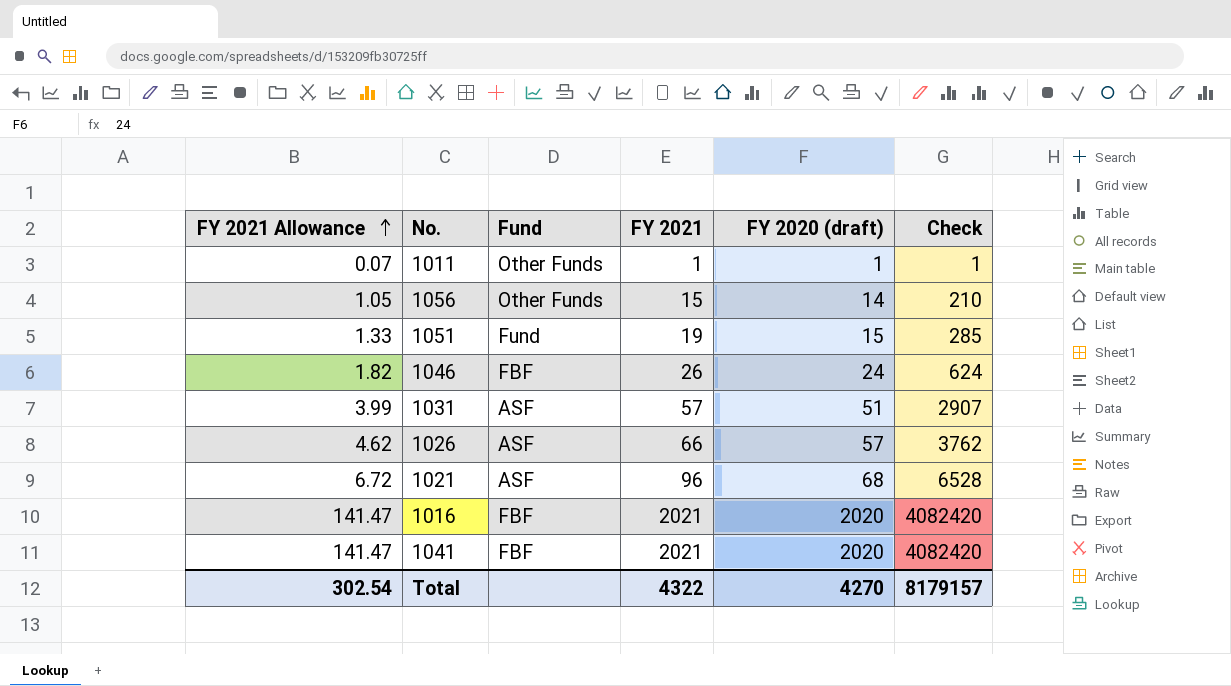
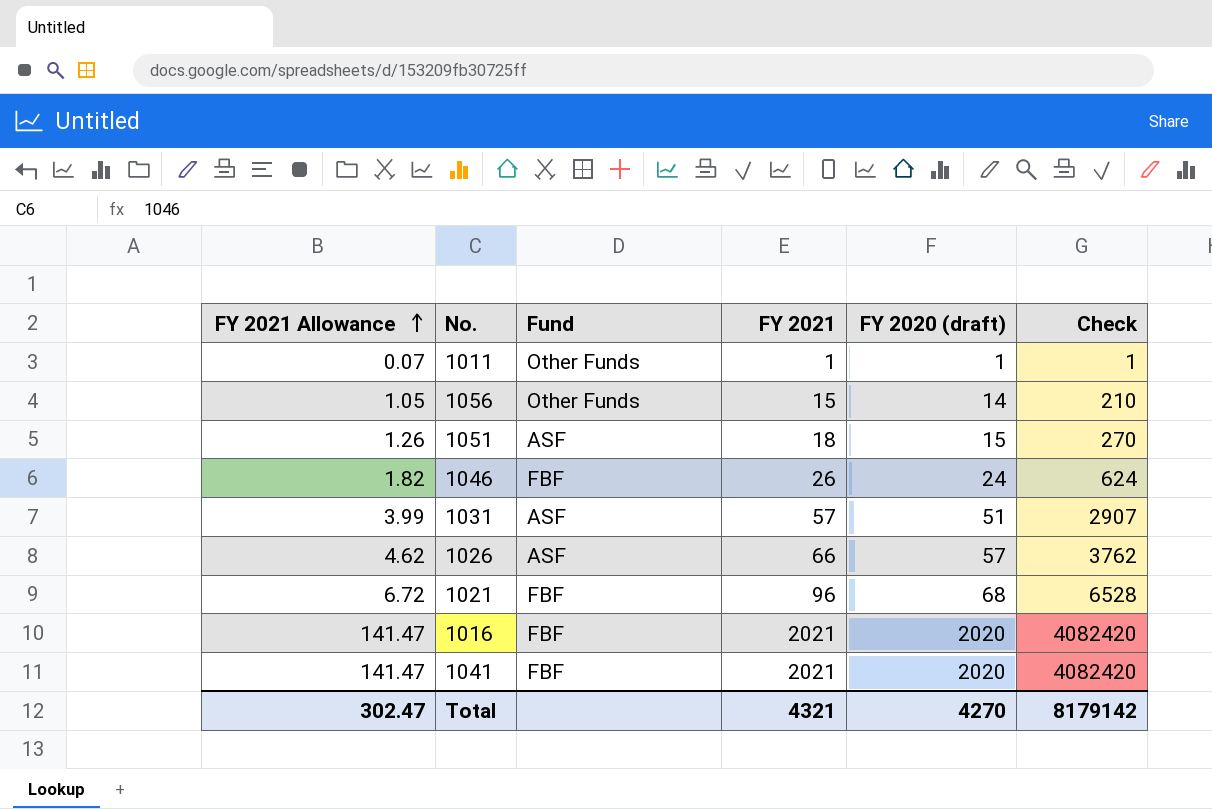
1051 | FY 2021 Allowance: 1.33 -> 1.26
1051 | Fund: Fund -> ASF
1051 | FY 2021: 19 -> 18
1051 | Check: 285 -> 270
1021 | Fund: ASF -> FBF
Total | FY 2021 Allowance: 302.54 -> 302.47
Total | FY 2021: 4322 -> 4321
Total | Check: 8179157 -> 8179142

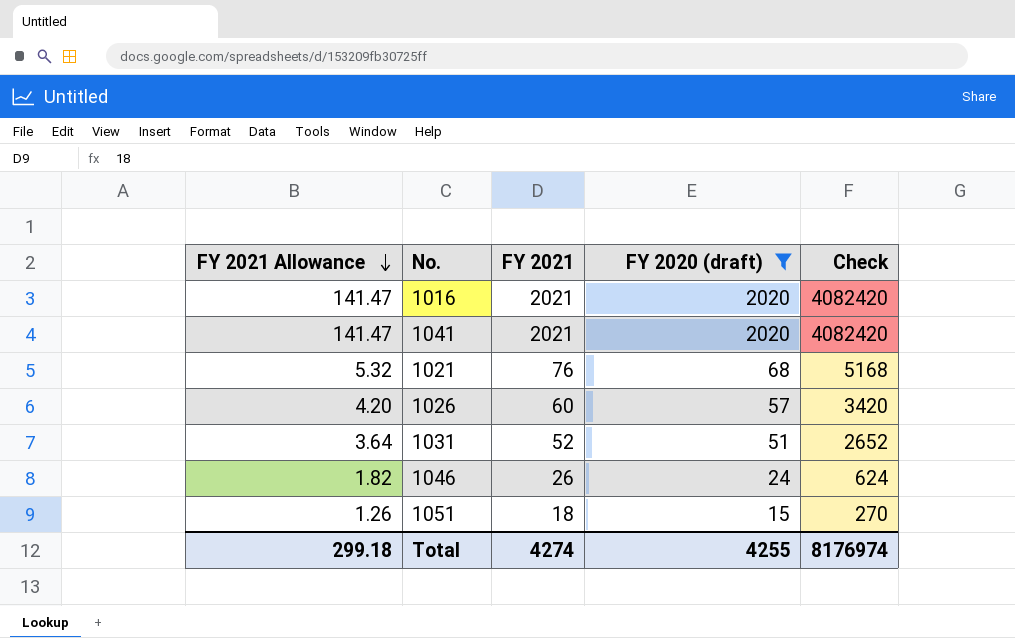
filter: none -> FY 2020 (draft) >= 15
row order: FY 2021 Allowance ascending -> FY 2021 Allowance descending
column Fund | position: 3 -> none
1021 | FY 2021 Allowance: 6.72 -> 5.32
1021 | FY 2021: 96 -> 76
1021 | Check: 6528 -> 5168
1026 | FY 2021 Allowance: 4.62 -> 4.20
1026 | FY 2021: 66 -> 60
1026 | Check: 3762 -> 3420
1031 | FY 2021 Allowance: 3.99 -> 3.64
1031 | FY 2021: 57 -> 52
1031 | Check: 2907 -> 2652
Total | FY 2021 Allowance: 302.47 -> 299.18
Total | FY 2021: 4321 -> 4274
Total | FY 2020 (draft): 4270 -> 4255
Total | Check: 8179142 -> 8176974

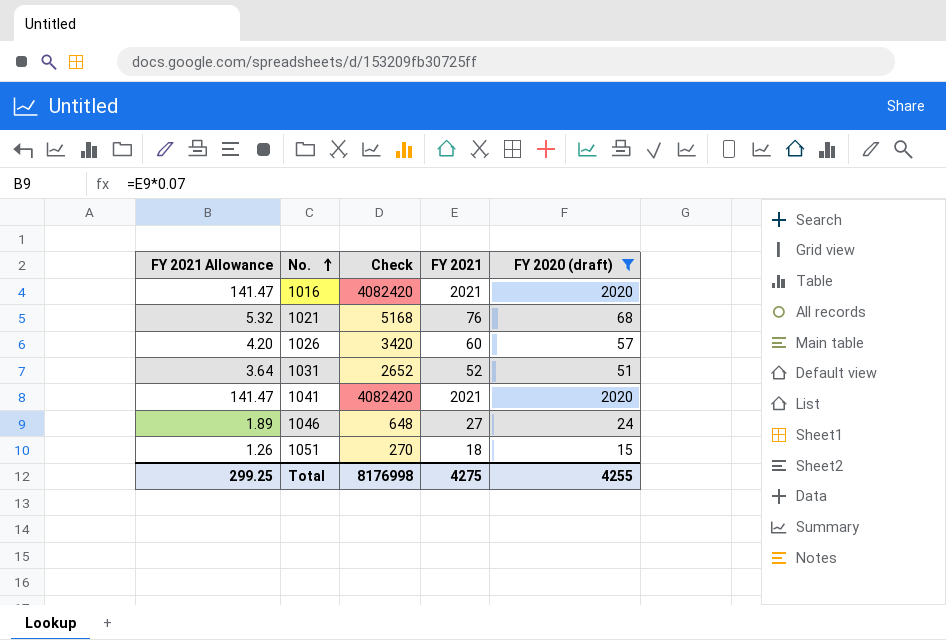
row order: FY 2021 Allowance descending -> No. ascending
column Check | position: 5 -> 3
1046 | FY 2021 Allowance: 1.82 -> 1.89
1046 | Check: 624 -> 648
1046 | FY 2021: 26 -> 27
Total | FY 2021 Allowance: 299.18 -> 299.25
Total | Check: 8176974 -> 8176998
Total | FY 2021: 4274 -> 4275

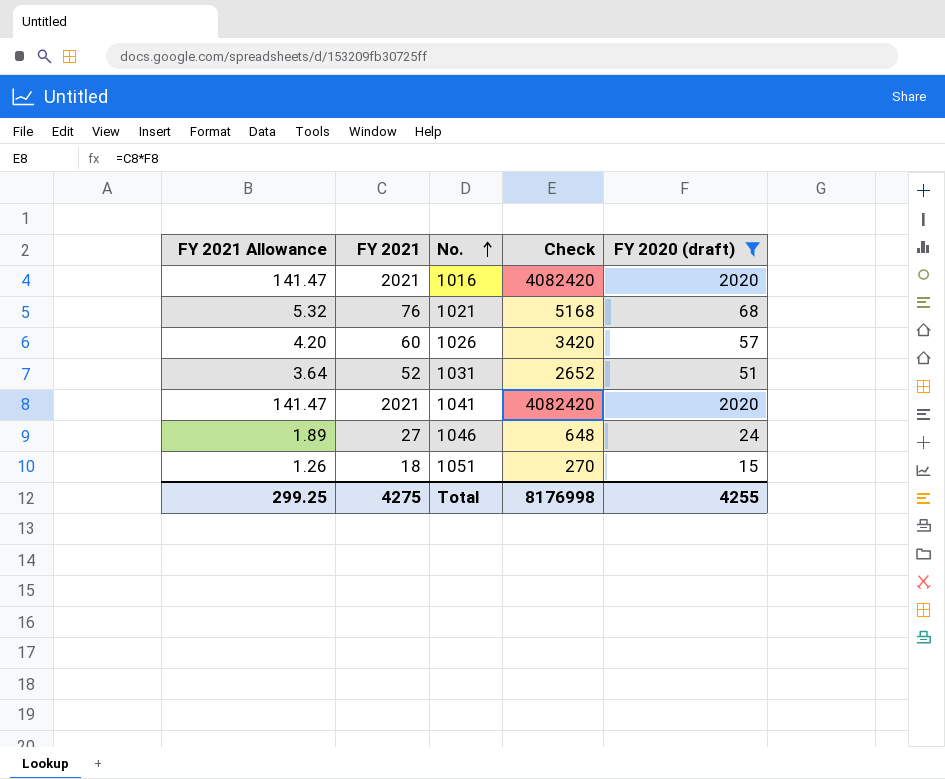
column FY 2021 | position: 4 -> 2

